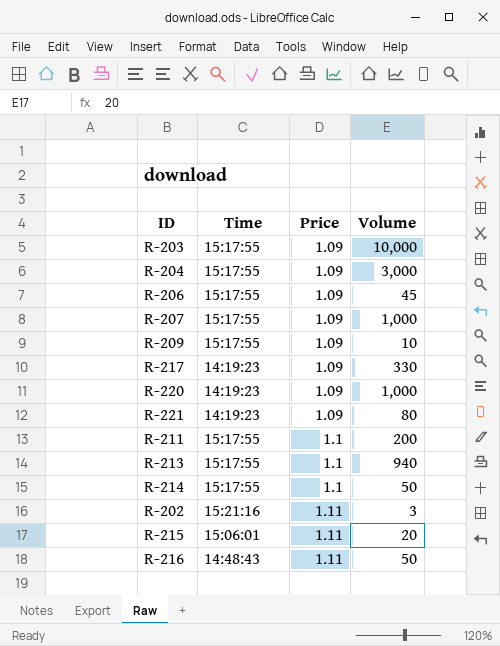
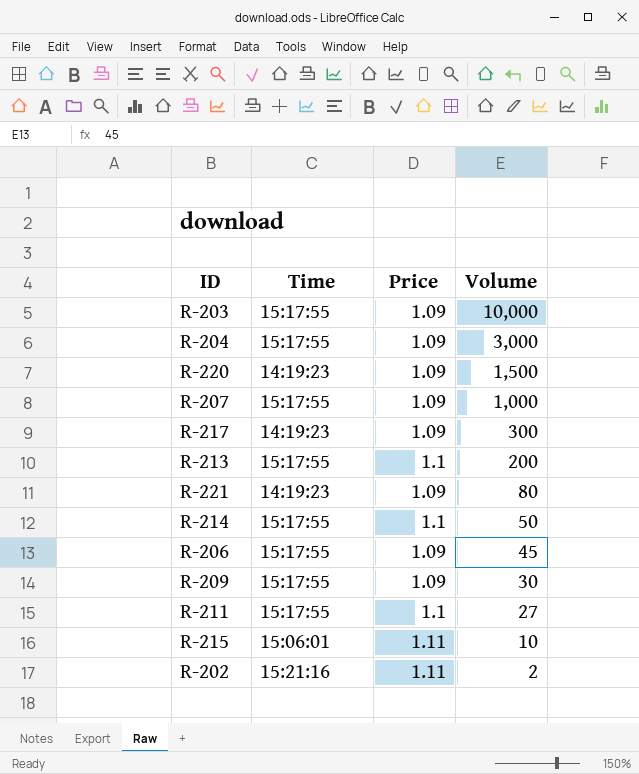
row order: Price ascending -> Volume descending
row R-216: 14:48:43 | 1.11 | 50 -> none
R-220 | Volume: 1,000 -> 1,500
R-217 | Volume: 330 -> 300
R-213 | Volume: 940 -> 200
R-209 | Volume: 10 -> 30
R-211 | Volume: 200 -> 27
R-215 | Volume: 20 -> 10
R-202 | Volume: 3 -> 2

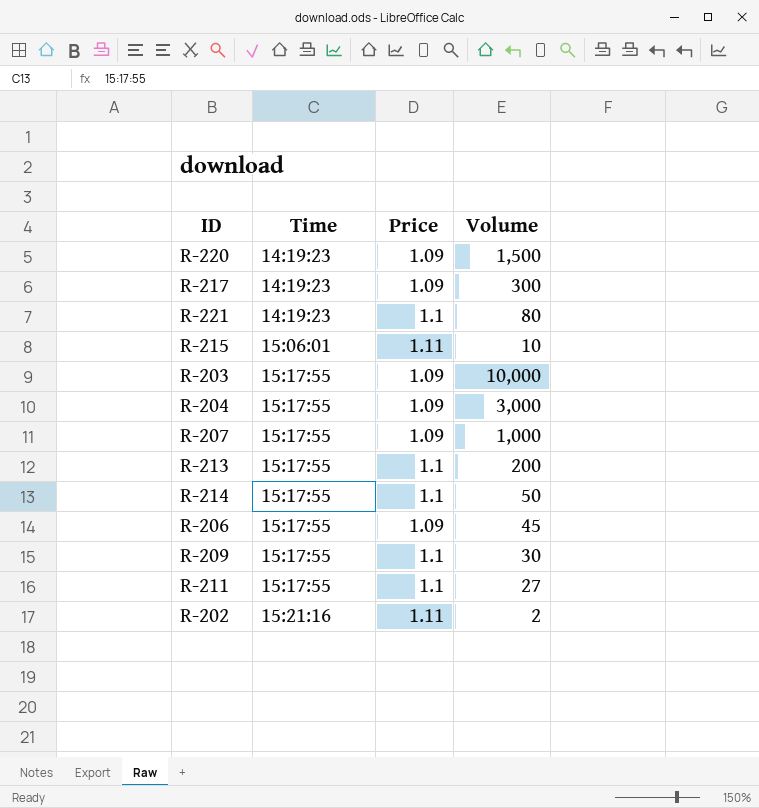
row order: Volume descending -> Time ascending
R-221 | Price: 1.09 -> 1.1
R-209 | Price: 1.09 -> 1.1

